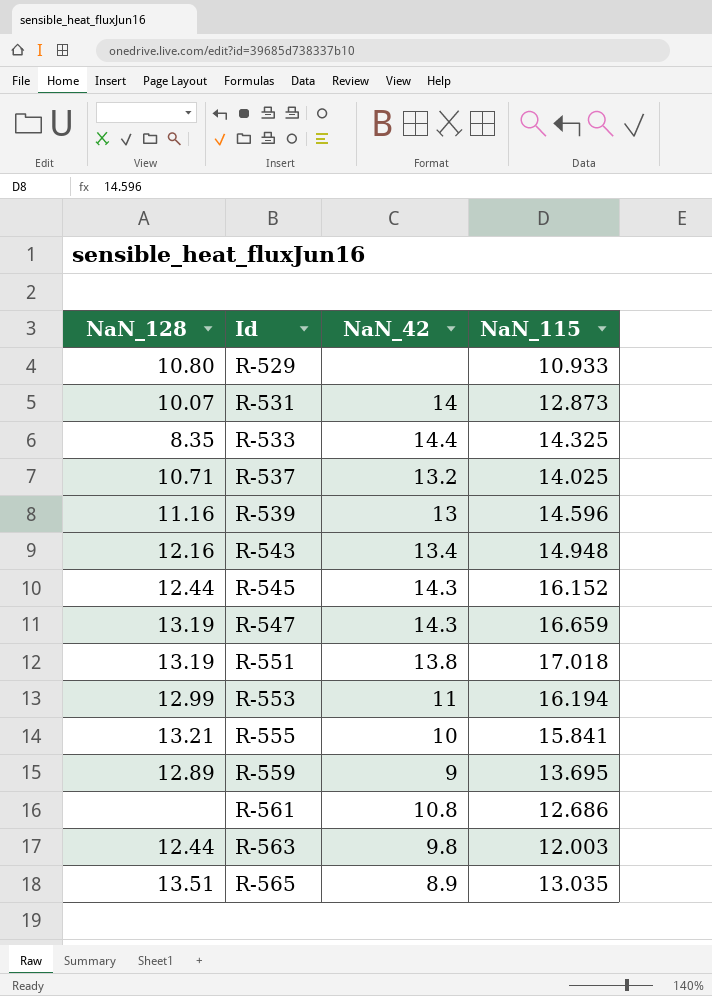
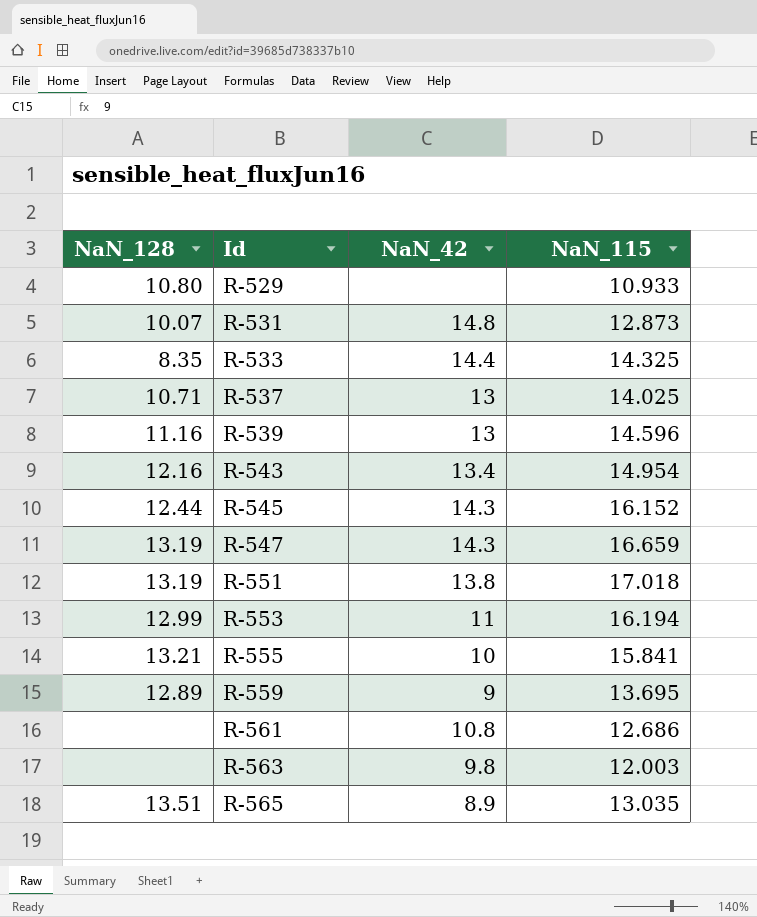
R-531 | NaN_42: 14 -> 14.8
R-537 | NaN_42: 13.2 -> 13
R-543 | NaN_115: 14.948 -> 14.954
R-563 | NaN_128: 12.44 -> none

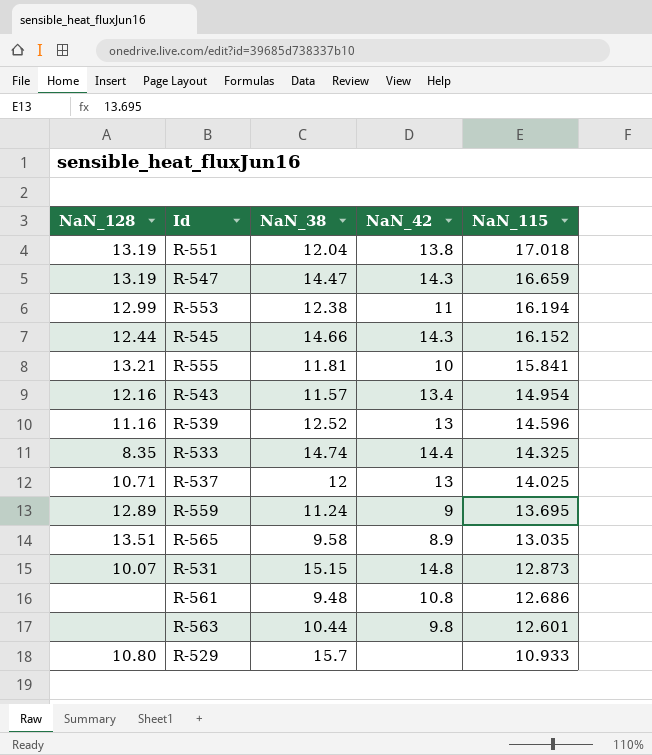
row order: Id ascending -> NaN_115 descending
column NaN_38 | position: none -> 3
R-563 | NaN_115: 12.003 -> 12.601

